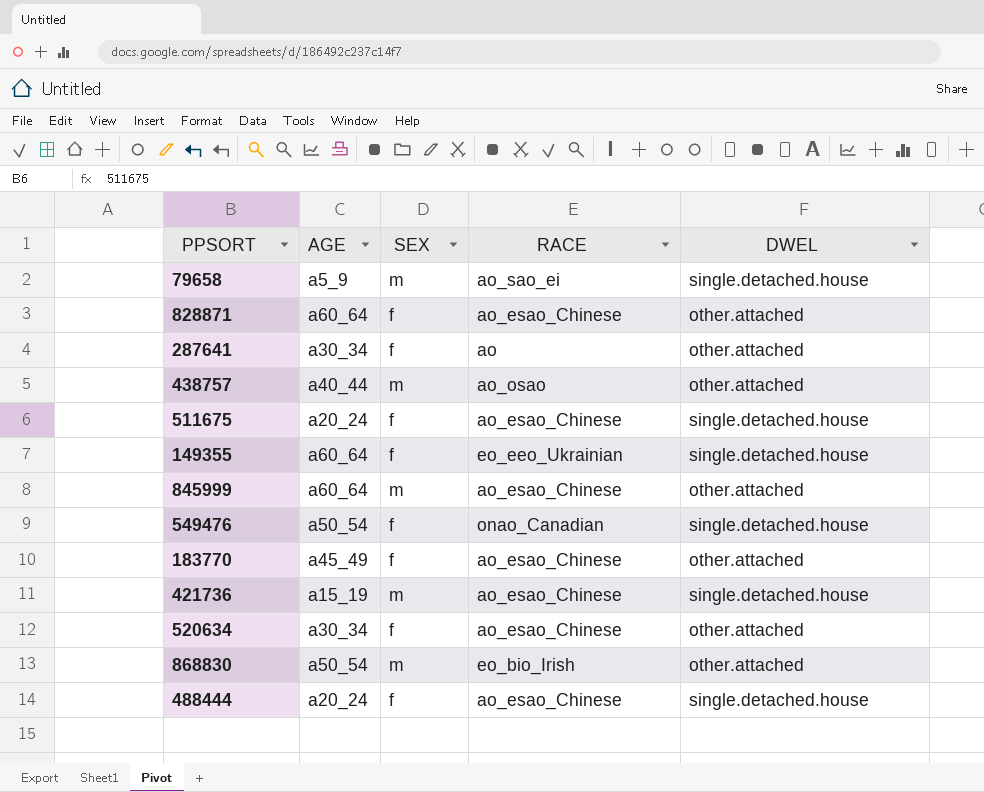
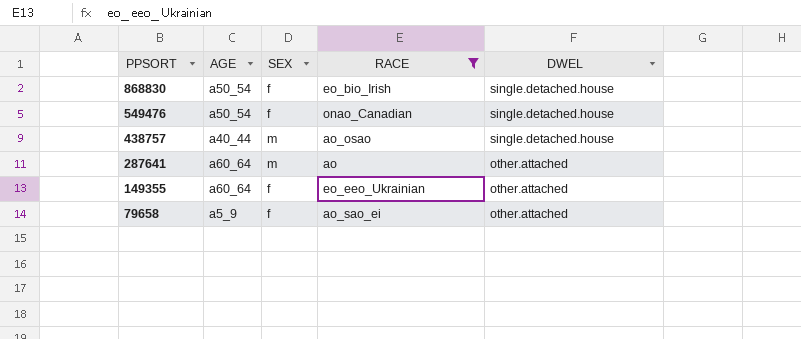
filter: none -> RACE != ao_esao_Chinese
row order: none -> PPSORT descending
868830 | SEX: m -> f
868830 | DWEL: other.attached -> single.detached.house
438757 | DWEL: other.attached -> single.detached.house
287641 | AGE: a30_34 -> a60_64
287641 | SEX: f -> m
149355 | DWEL: single.detached.house -> other.attached
79658 | SEX: m -> f
79658 | DWEL: single.detached.house -> other.attached

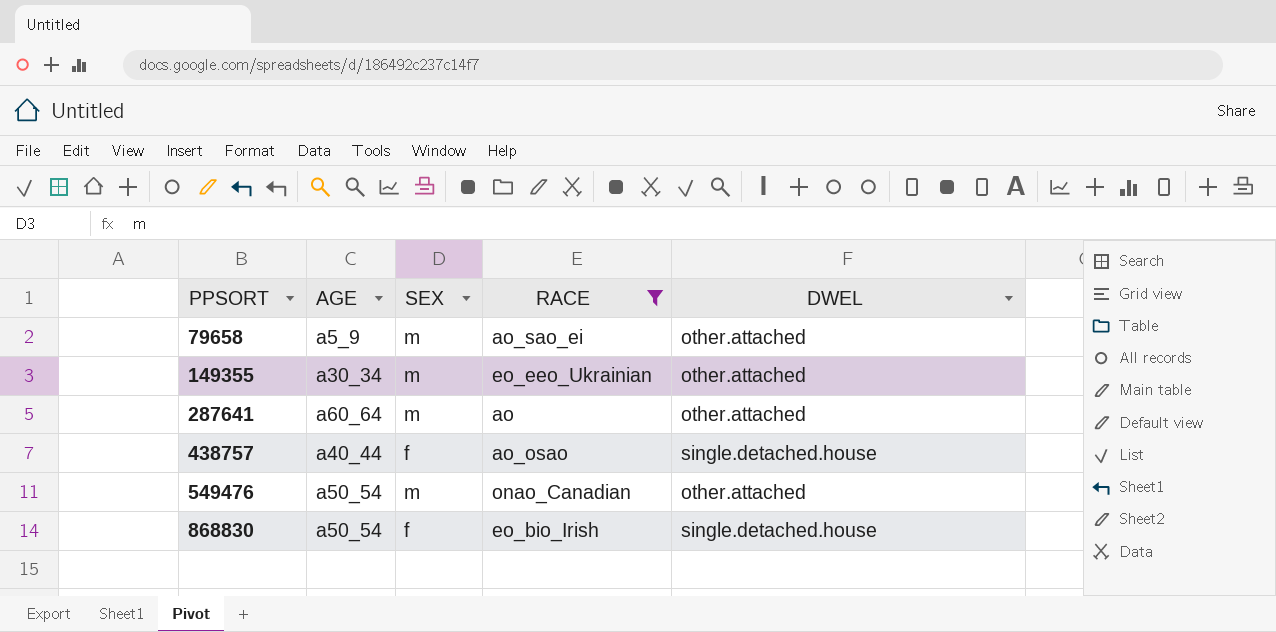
row order: PPSORT descending -> PPSORT ascending
79658 | SEX: f -> m
149355 | AGE: a60_64 -> a30_34
149355 | SEX: f -> m
438757 | SEX: m -> f
549476 | SEX: f -> m
549476 | DWEL: single.detached.house -> other.attached

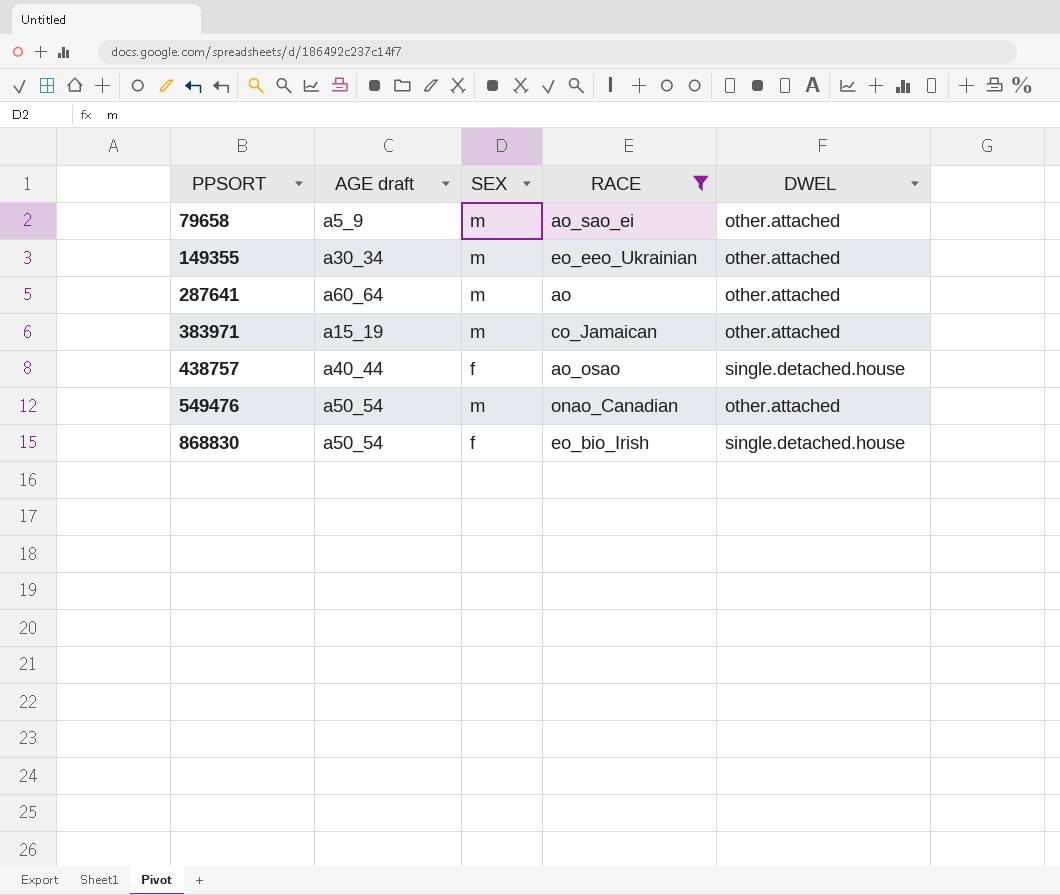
column name: AGE -> AGE draft
row 383971: none -> a15_19 | m | co_Jamaican | other.attached

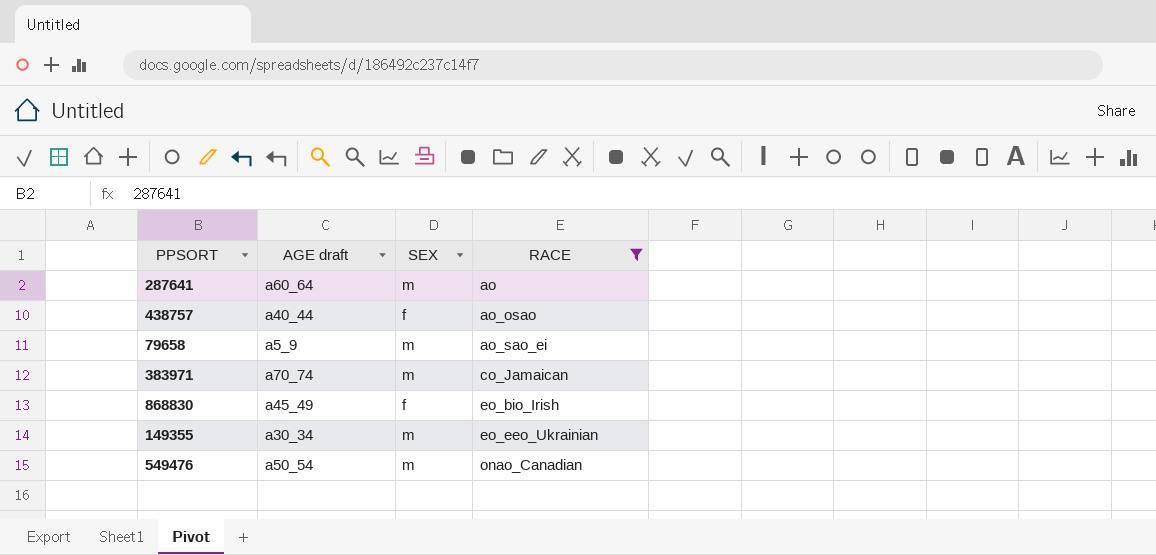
row order: PPSORT ascending -> RACE ascending
column DWEL | position: 5 -> none
383971 | AGE draft: a15_19 -> a70_74
868830 | AGE draft: a50_54 -> a45_49

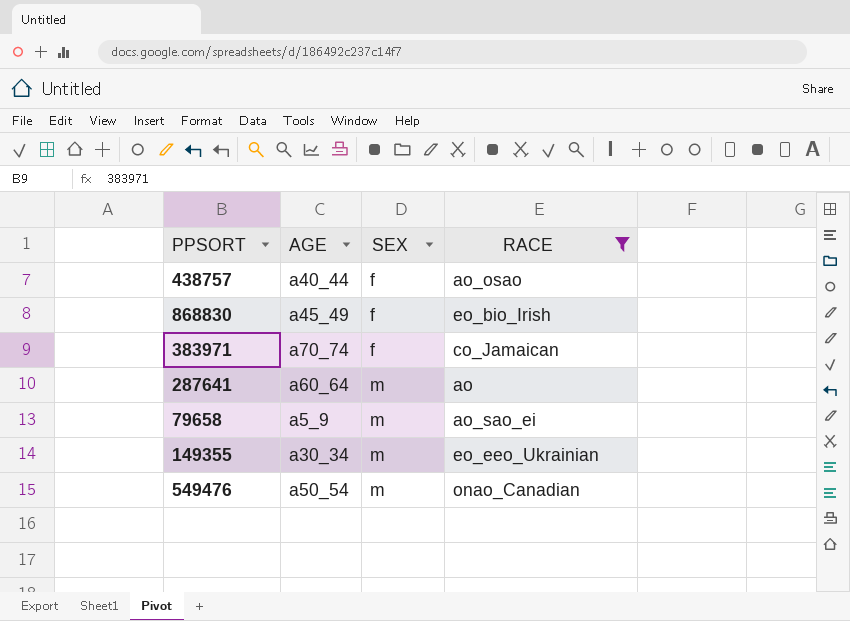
row order: RACE ascending -> SEX ascending
column name: AGE draft -> AGE
383971 | SEX: m -> f

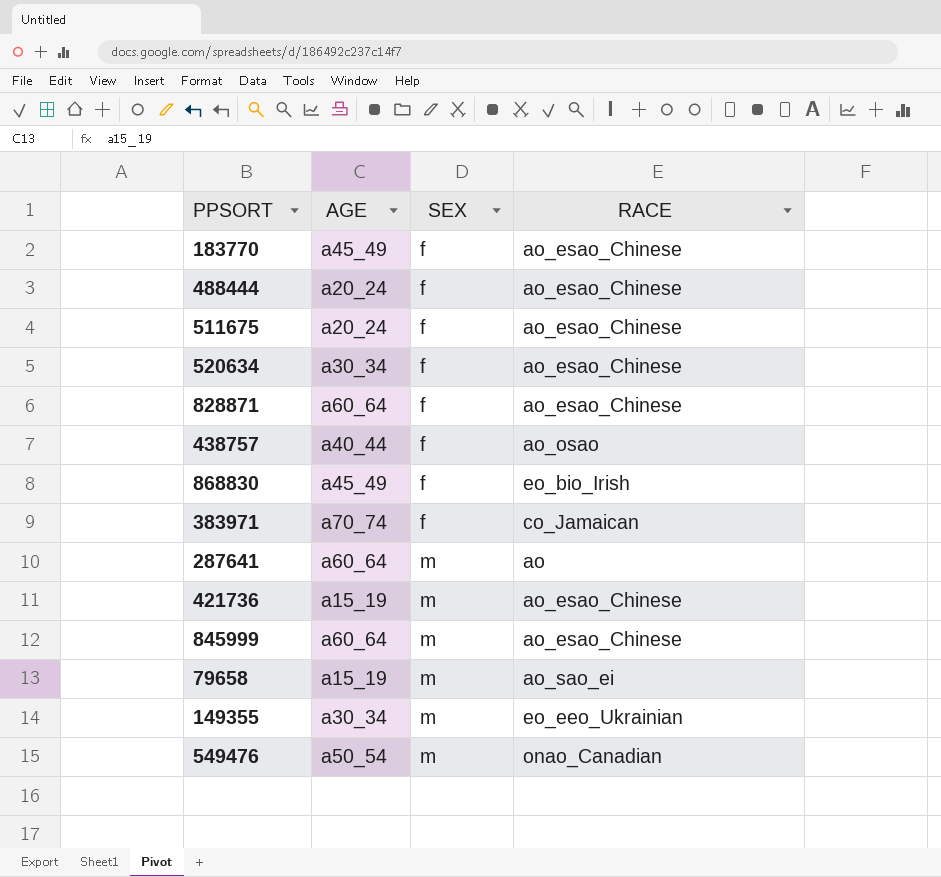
filter: RACE != ao_esao_Chinese -> none
79658 | AGE: a5_9 -> a15_19

